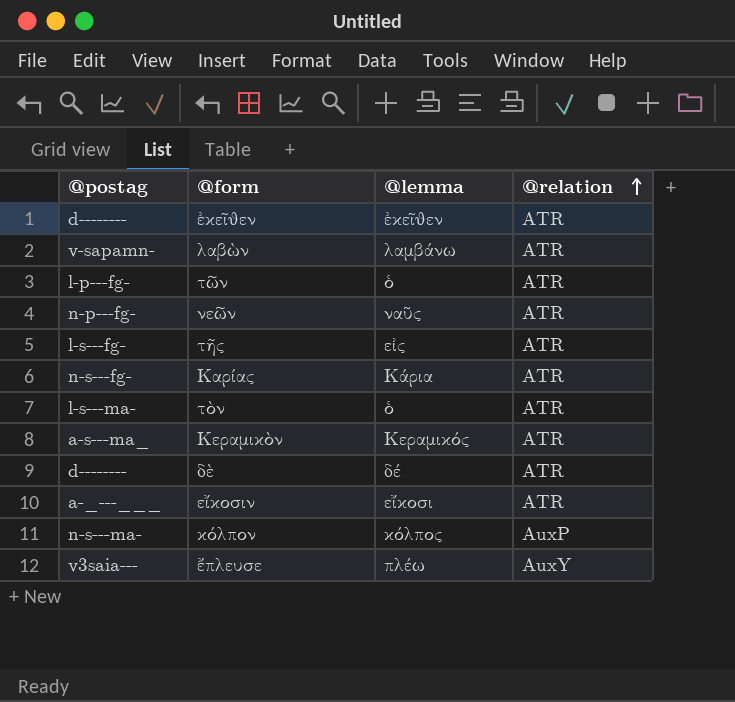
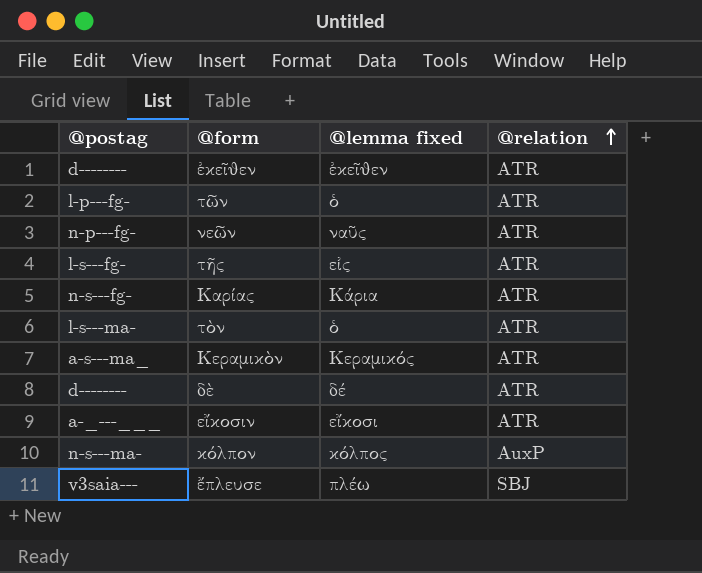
column name: @lemma -> @lemma fixed
row λαβὼν: v-sapamn- | λαμβάνω | ATR -> none
ἔπλευσε | @relation: AuxY -> SBJ

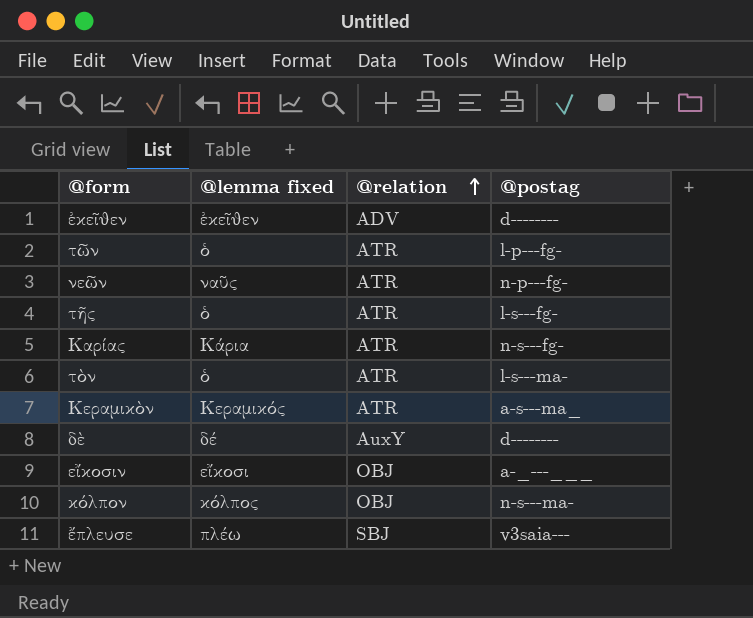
column @postag | position: 1 -> 4
ἐκεῖθεν | @relation: ATR -> ADV
τῆς | @lemma fixed: εἰς -> ὁ
δὲ | @relation: ATR -> AuxY
εἴκοσιν | @relation: ATR -> OBJ
κόλπον | @relation: AuxP -> OBJ

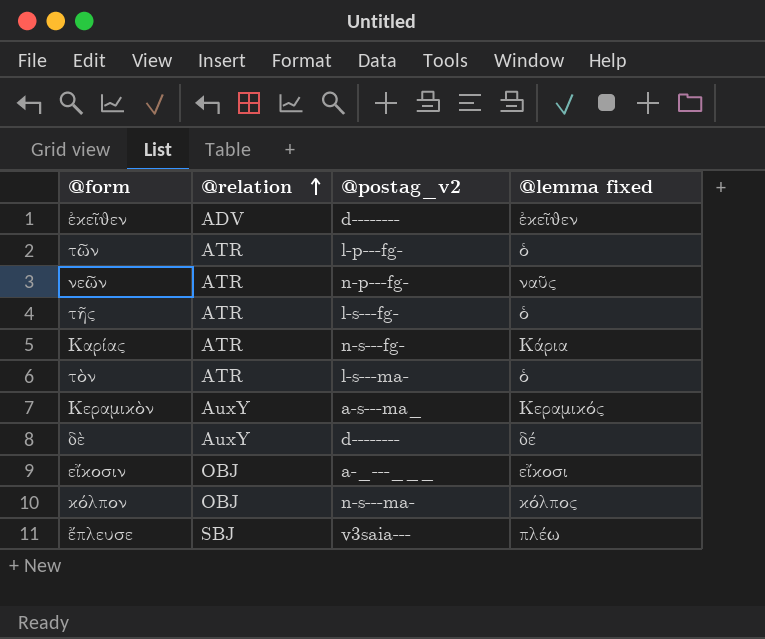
column name: @postag -> @postag_v2
column @lemma fixed | position: 2 -> 4
Κεραμικὸν | @relation: ATR -> AuxY

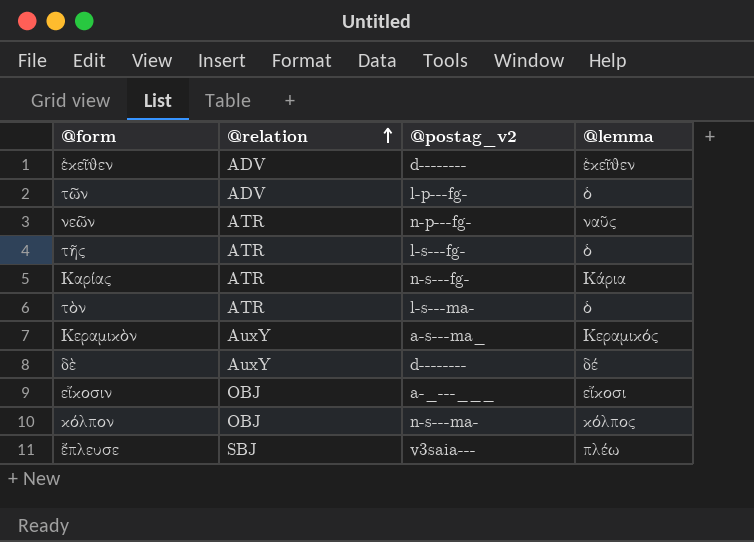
column name: @lemma fixed -> @lemma
τῶν | @relation: ATR -> ADV

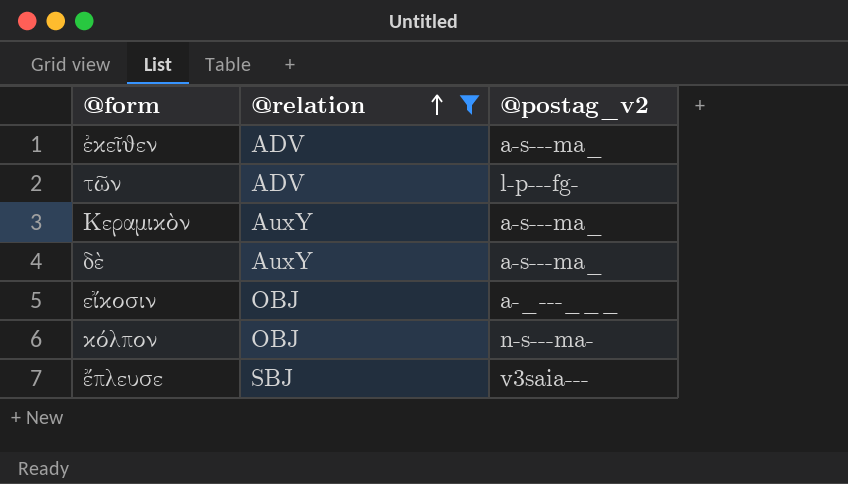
filter: none -> @relation != ATR
column @lemma | position: 4 -> none
ἐκεῖθεν | @postag_v2: d-------- -> a-s---ma_
δὲ | @postag_v2: d-------- -> a-s---ma_

